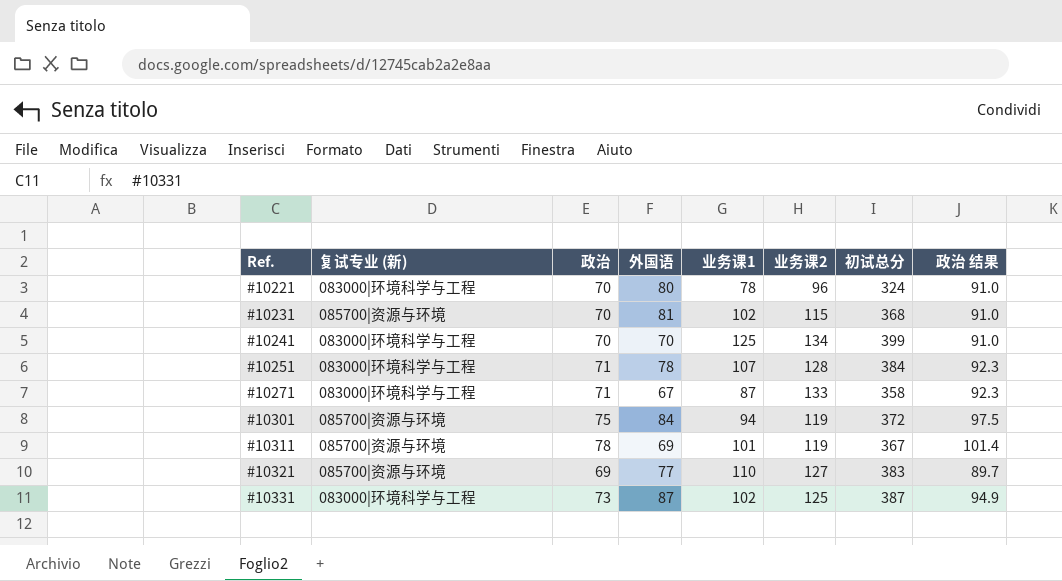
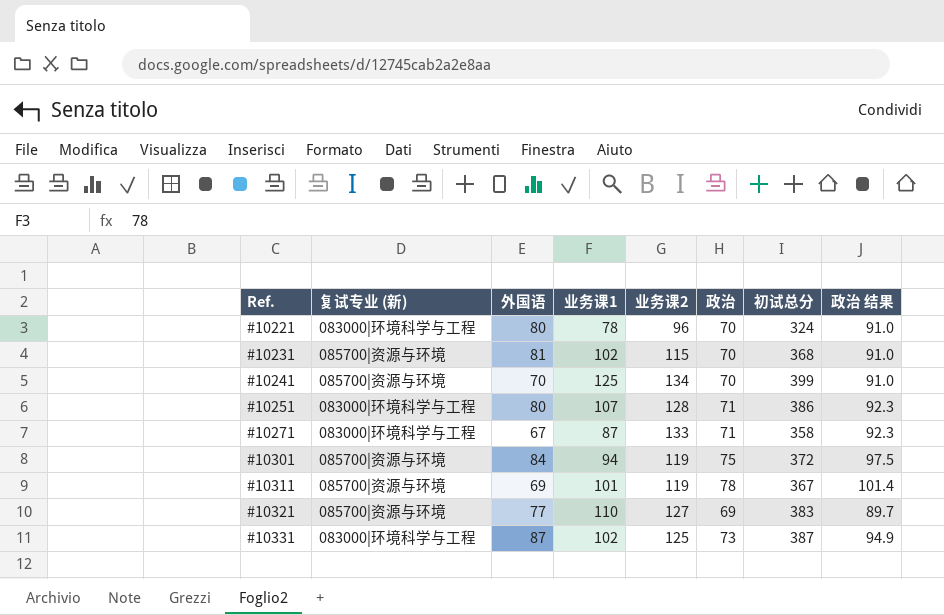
column 政治 | position: 3 -> 6
#10241 | 复试专业 (新): 083000|环境科学与工程 -> 085700|资源与环境
#10251 | 外国语: 78 -> 80
#10251 | 初试总分: 384 -> 386

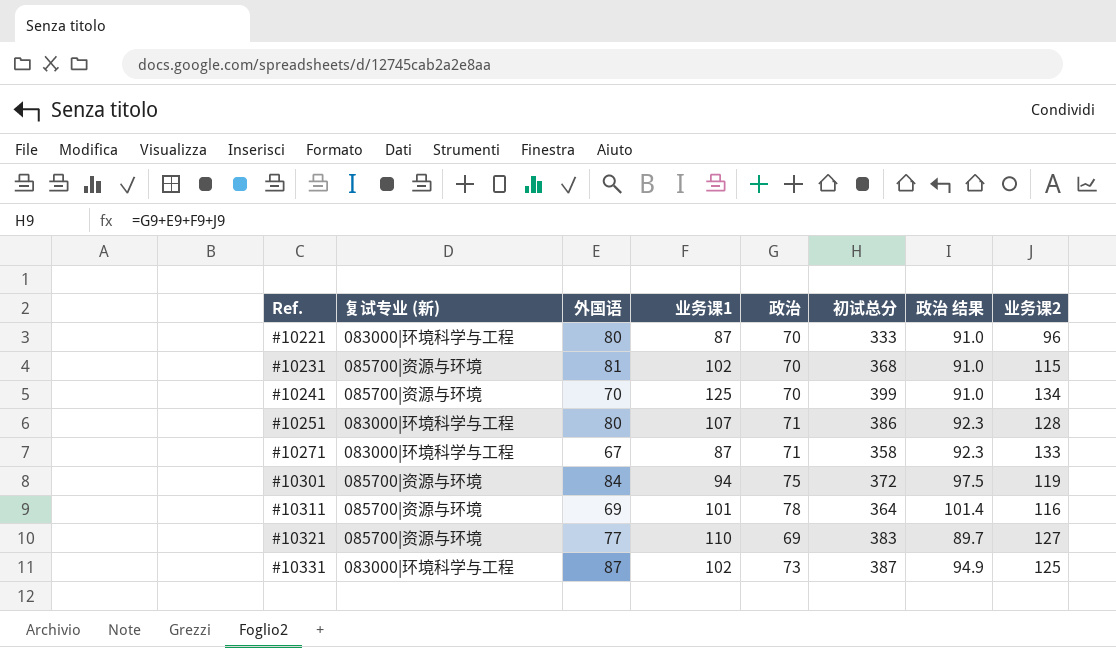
column 业务课2 | position: 5 -> 8
#10221 | 业务课1: 78 -> 87
#10221 | 初试总分: 324 -> 333
#10311 | 初试总分: 367 -> 364
#10311 | 业务课2: 119 -> 116

